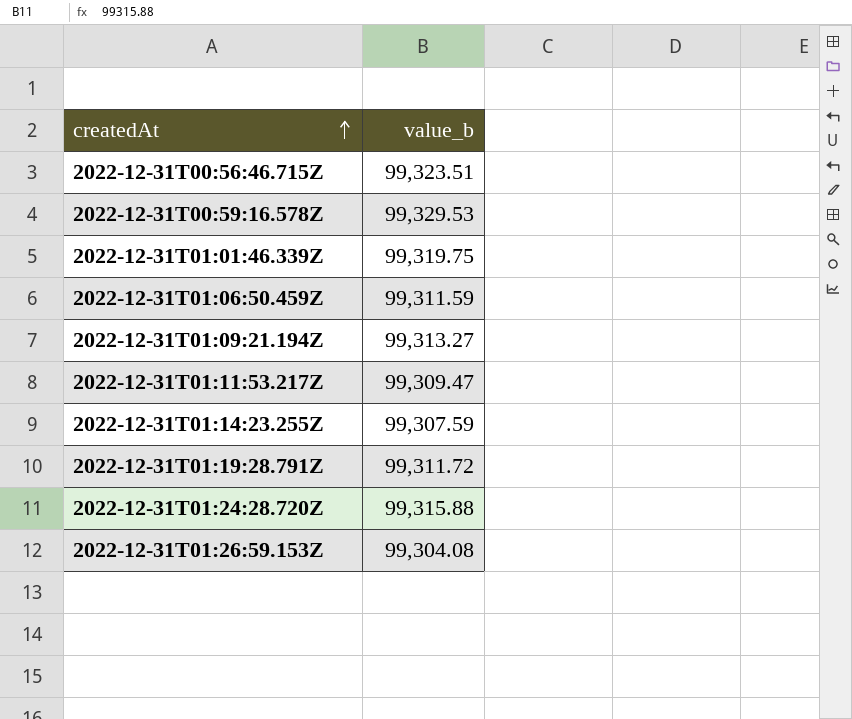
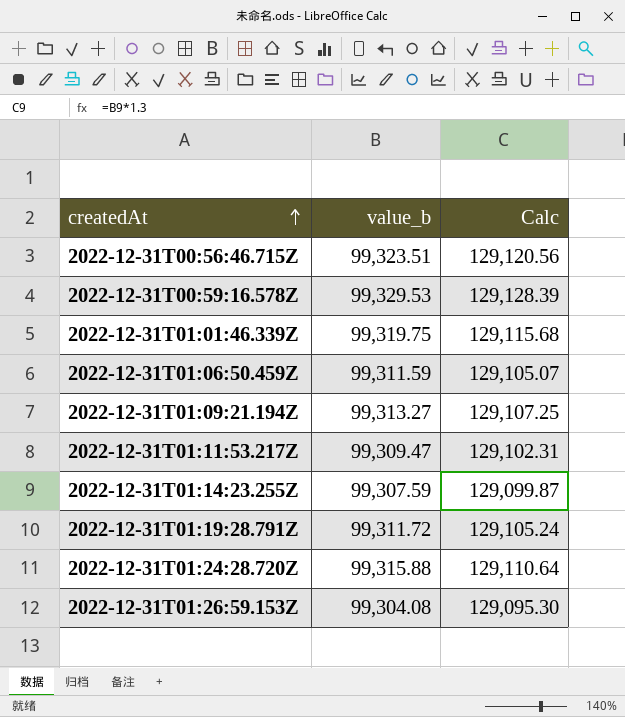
column Calc | formula: none -> [value_b] * 1.3

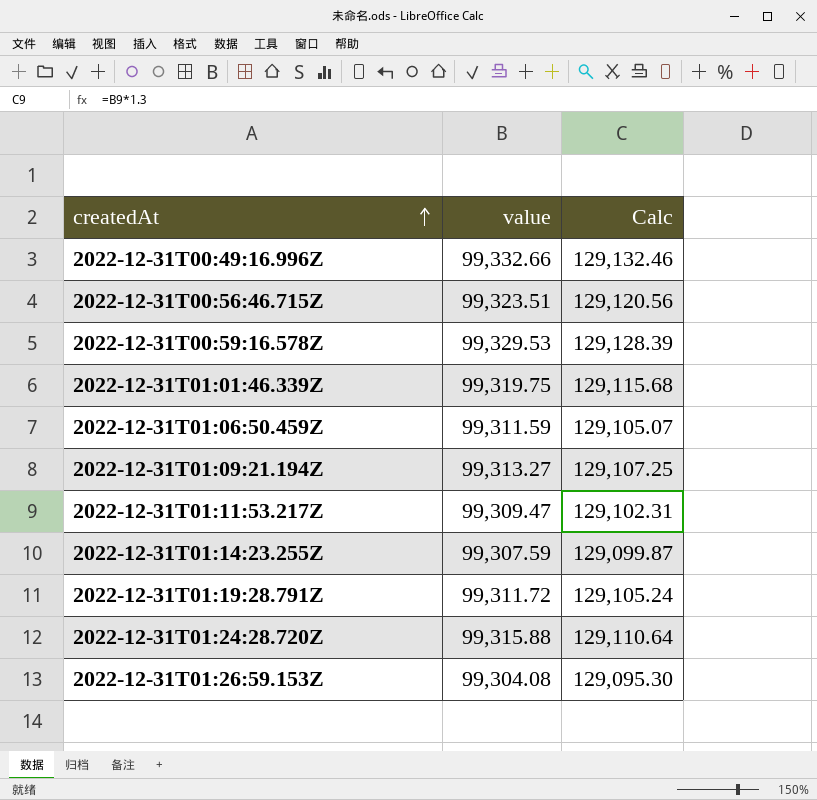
column name: value_b -> value
row 2022-12-31T00:49:16.996Z: none -> 99,332.66 | 129,132.46

